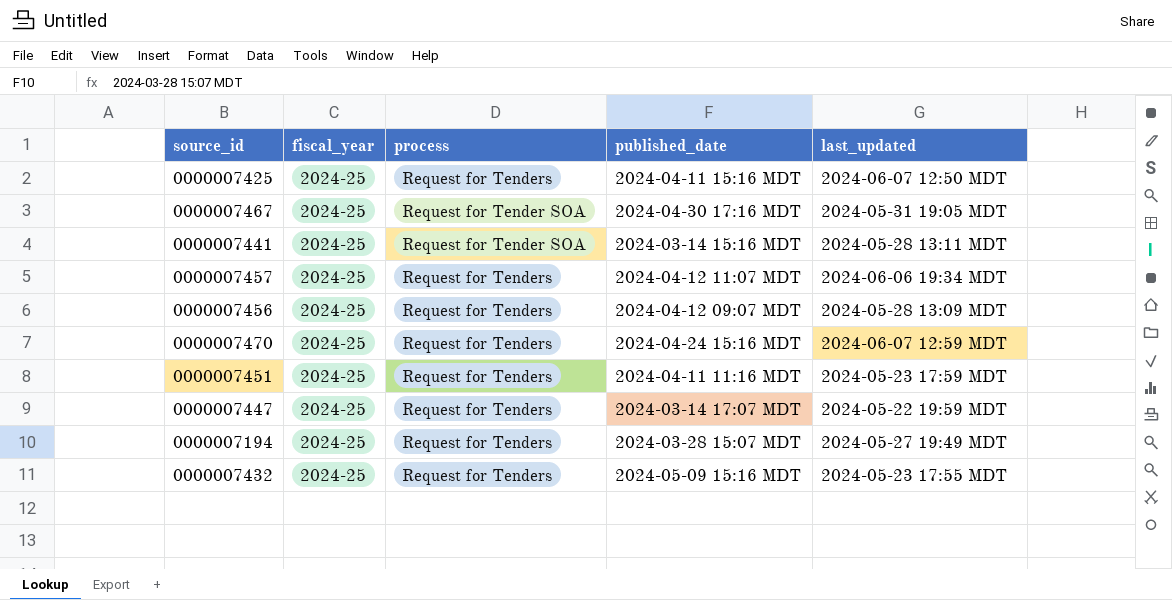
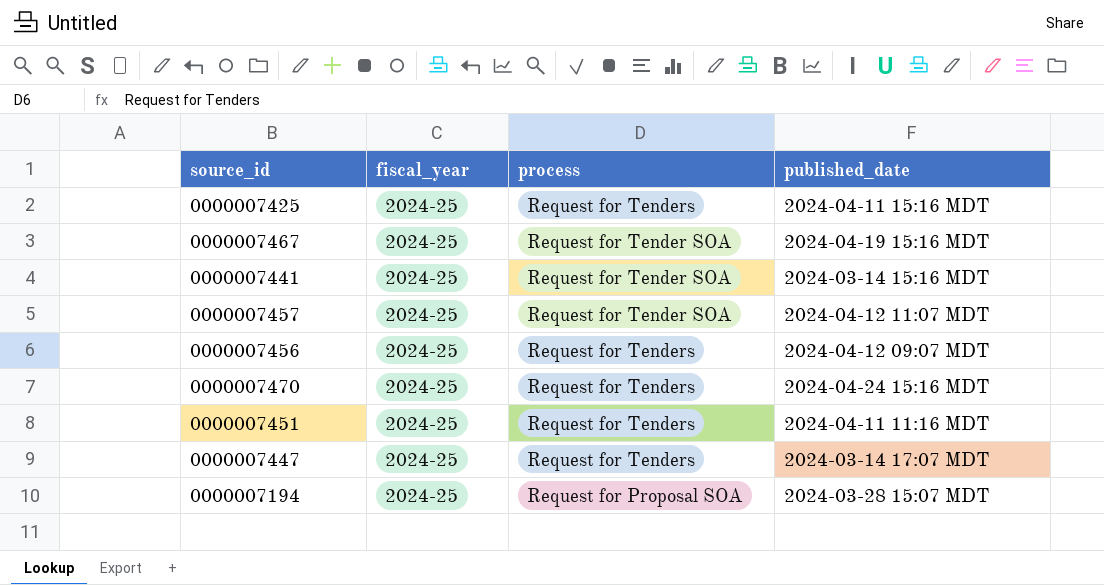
column last_updated | position: 5 -> none
row 0000007432: 2024-25 | Request for Tenders | 2024-05-09 15:16 MDT | 2024-05-23 17:55 MDT -> none
0000007467 | published_date: 2024-04-30 17:16 MDT -> 2024-04-19 15:16 MDT
0000007457 | process: Request for Tenders -> Request for Tender SOA
0000007194 | process: Request for Tenders -> Request for Proposal SOA

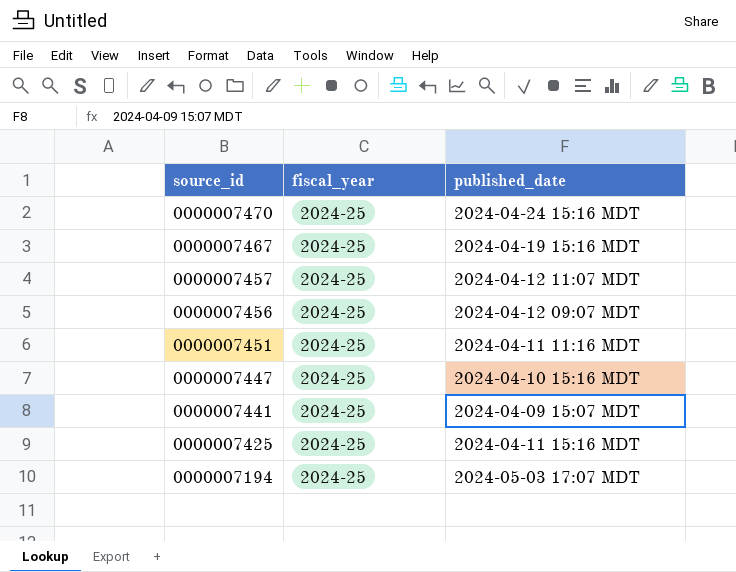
row order: none -> source_id descending
column process | position: 3 -> none
0000007447 | published_date: 2024-03-14 17:07 MDT -> 2024-04-10 15:16 MDT
0000007441 | published_date: 2024-03-14 15:16 MDT -> 2024-04-09 15:07 MDT
0000007194 | published_date: 2024-03-28 15:07 MDT -> 2024-05-03 17:07 MDT

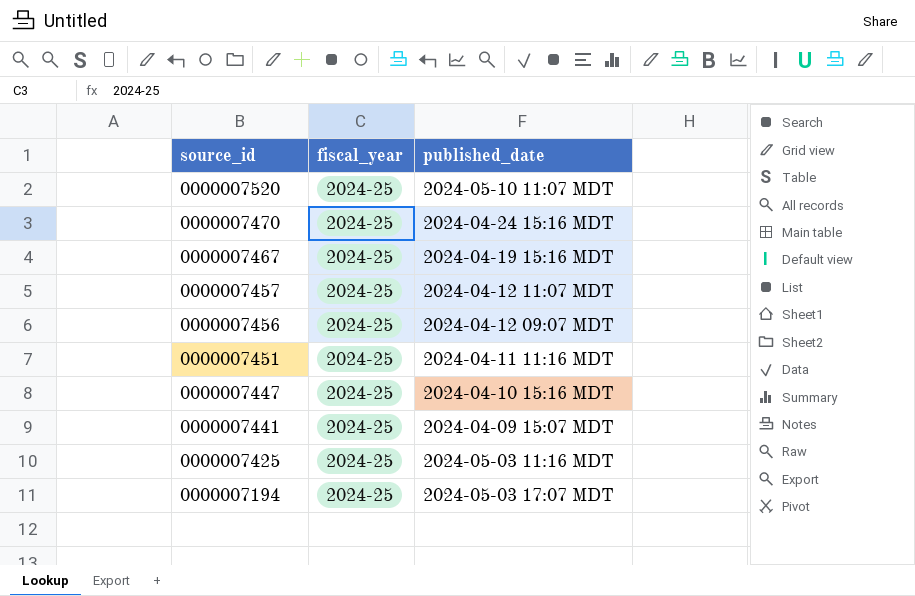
row 0000007520: none -> 2024-25 | 2024-05-10 11:07 MDT
0000007425 | published_date: 2024-04-11 15:16 MDT -> 2024-05-03 11:16 MDT

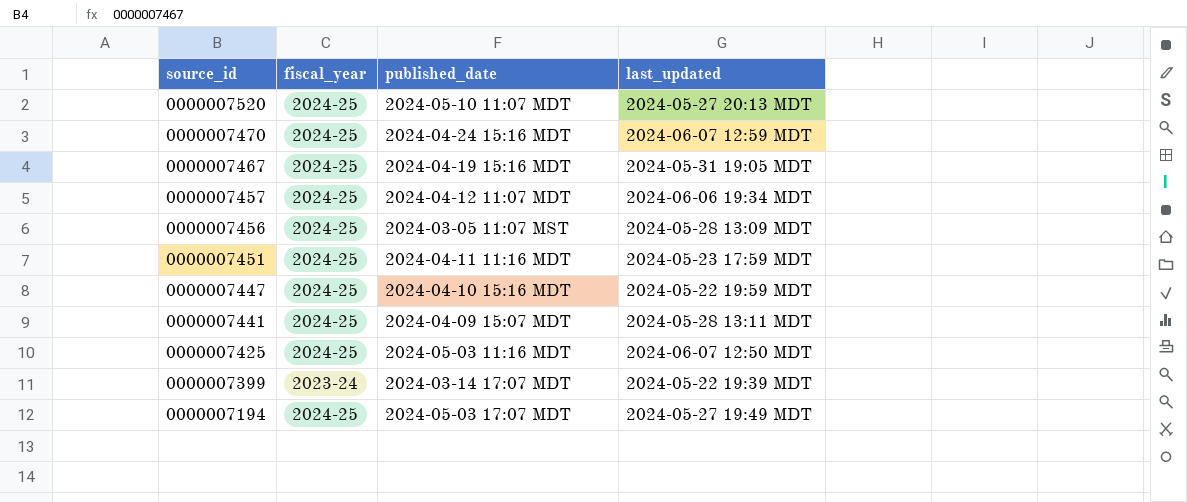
column last_updated | position: none -> 4
0000007456 | published_date: 2024-04-12 09:07 MDT -> 2024-03-05 11:07 MST
row 0000007399: none -> 2023-24 | 2024-03-14 17:07 MDT | 2024-05-22 19:39 MDT

